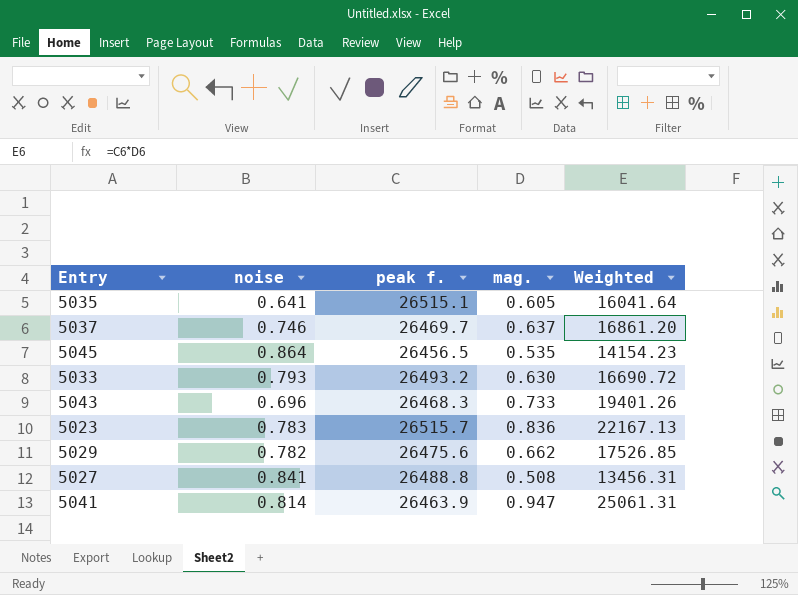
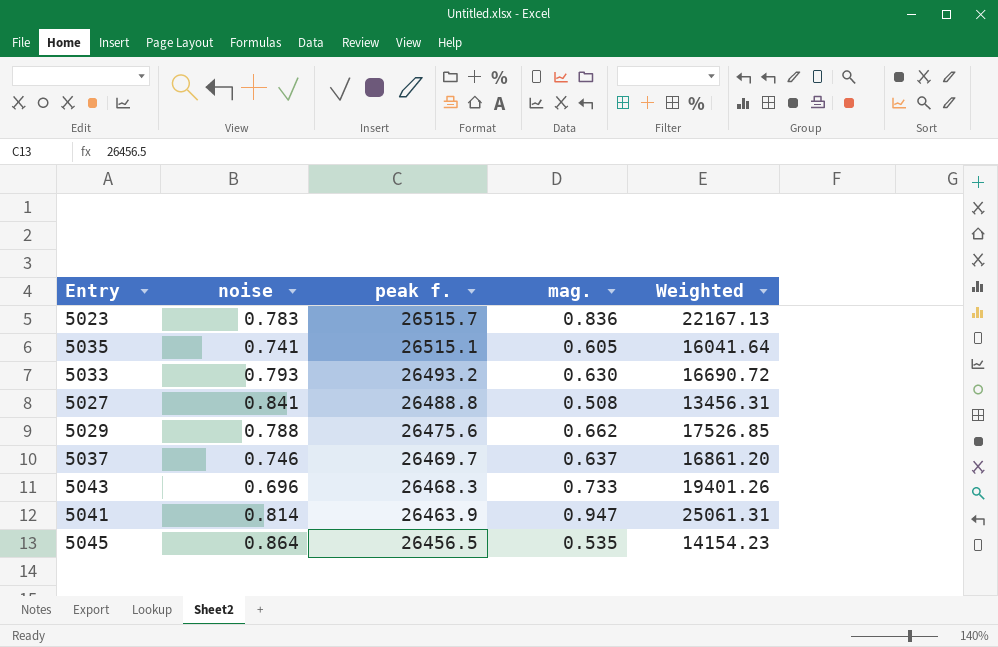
row order: none -> peak f. descending
5035 | noise: 0.641 -> 0.741
5029 | noise: 0.782 -> 0.788

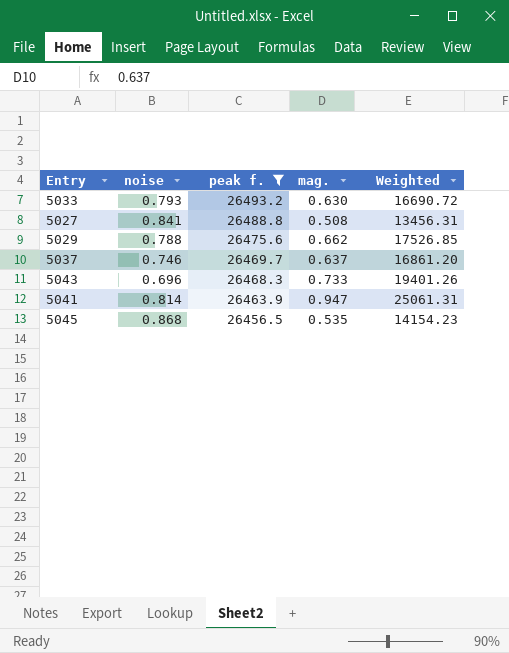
filter: none -> peak f. <= 26493.2
5045 | noise: 0.864 -> 0.868

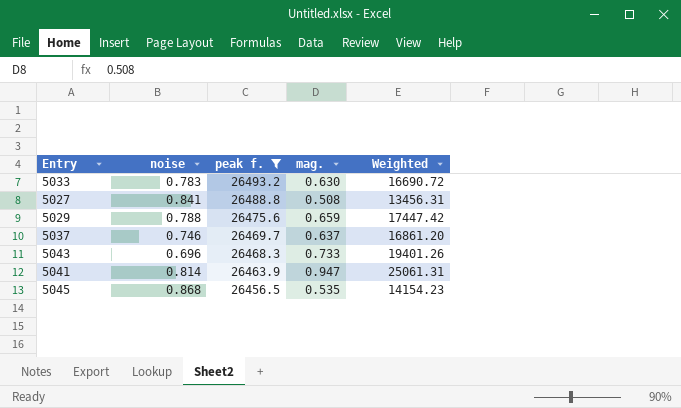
5033 | noise: 0.793 -> 0.783
5029 | mag.: 0.662 -> 0.659
5029 | Weighted: 17526.85 -> 17447.42

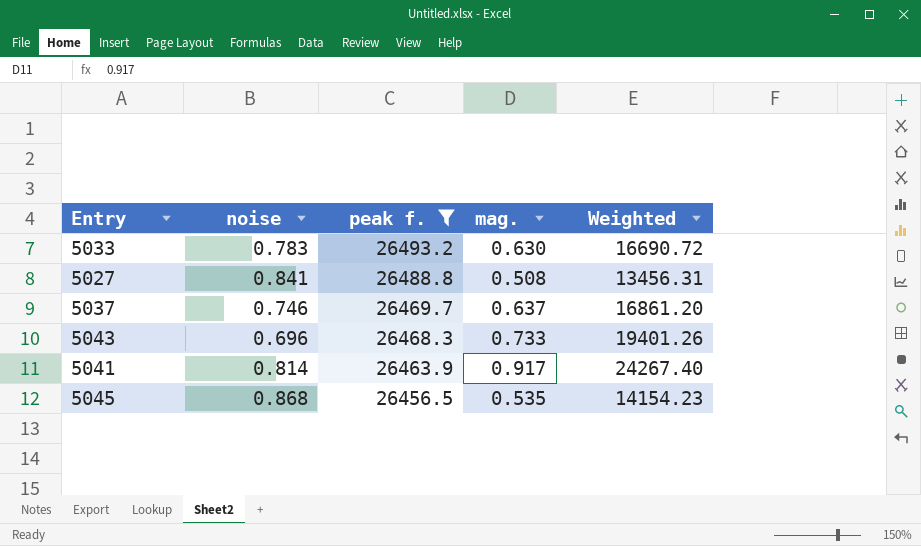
row 5029: 0.788 | 26475.6 | 0.659 | 17447.42 -> none
5041 | mag.: 0.947 -> 0.917
5041 | Weighted: 25061.31 -> 24267.40

